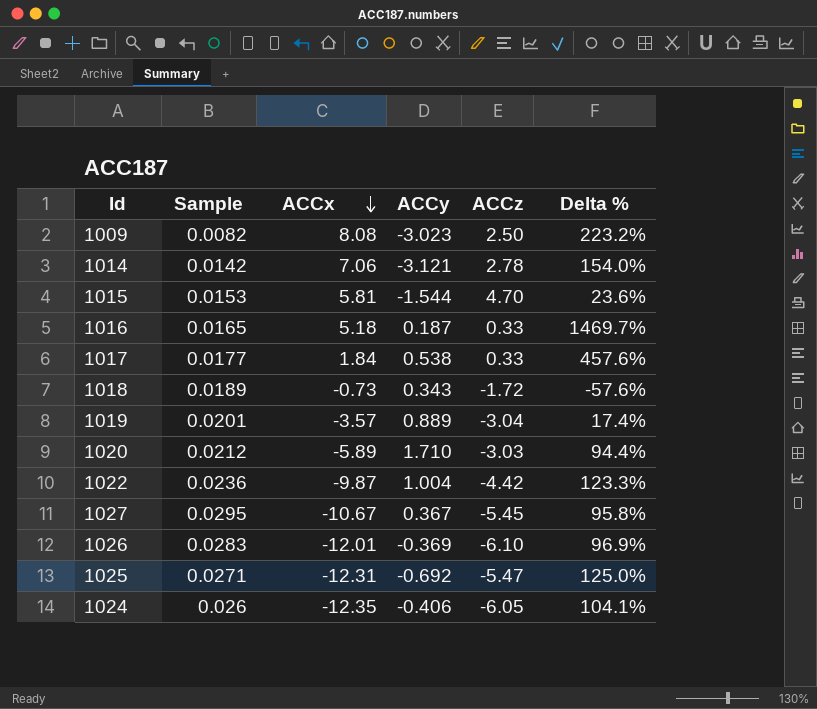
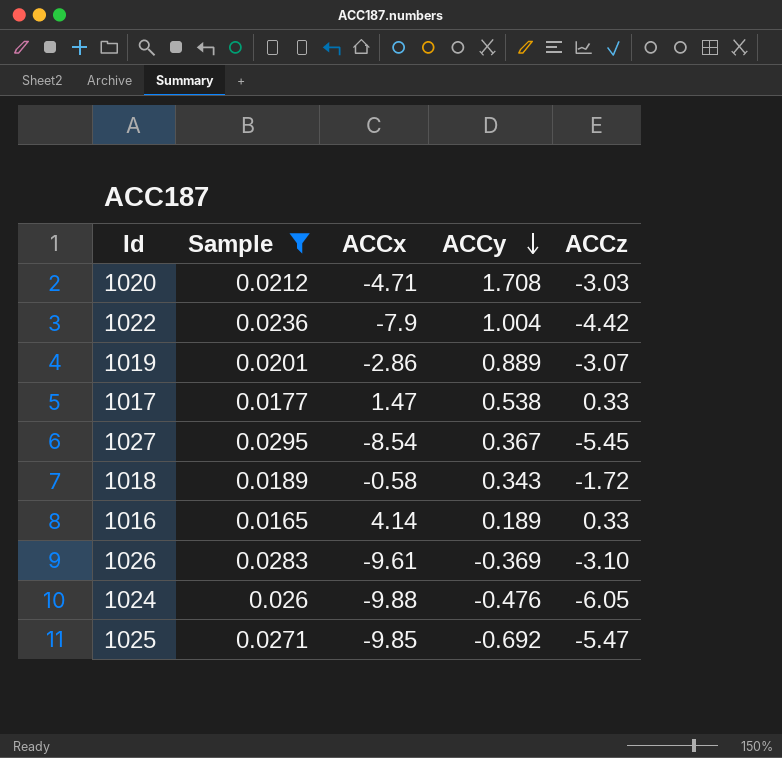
filter: none -> Sample >= 0.0165
row order: ACCx descending -> ACCy descending
column Delta % | formula: ([ACCx] - [ACCz]) / [ACCz] -> none
1020 | ACCx: -5.89 -> -4.71
1020 | ACCy: 1.710 -> 1.708
1022 | ACCx: -9.87 -> -7.9
1019 | ACCx: -3.57 -> -2.86
1019 | ACCz: -3.04 -> -3.07
1017 | ACCx: 1.84 -> 1.47
1027 | ACCx: -10.67 -> -8.54
1018 | ACCx: -0.73 -> -0.58
1016 | ACCx: 5.18 -> 4.14
1016 | ACCy: 0.187 -> 0.189
1026 | ACCx: -12.01 -> -9.61
1026 | ACCz: -6.10 -> -3.10
1024 | ACCx: -12.35 -> -9.88
1024 | ACCy: -0.406 -> -0.476
1025 | ACCx: -12.31 -> -9.85

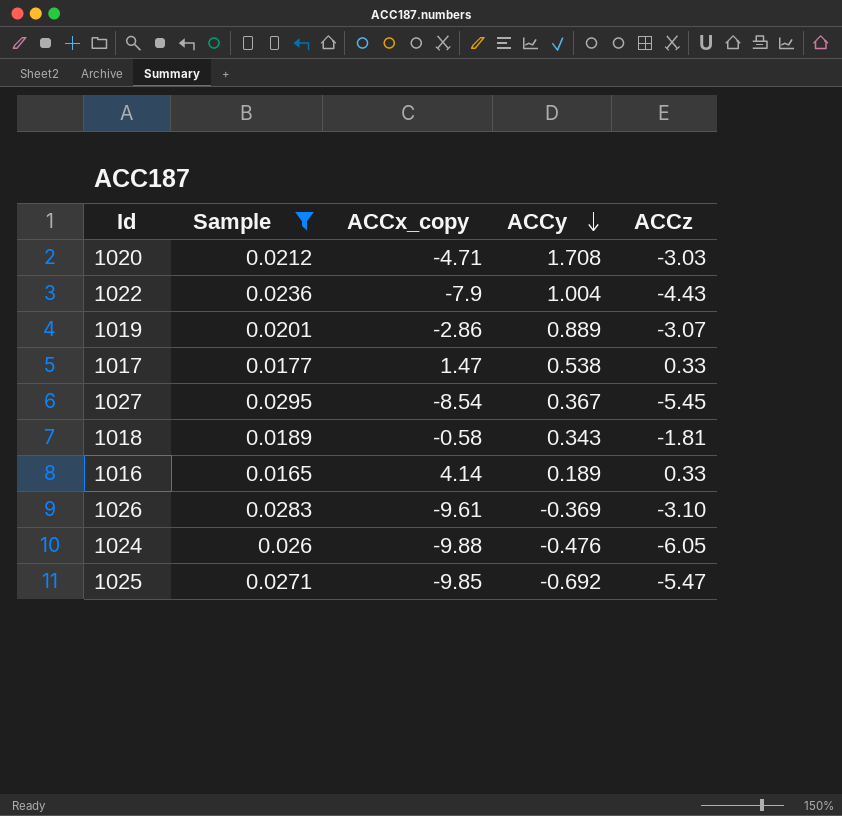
column name: ACCx -> ACCx_copy
1022 | ACCz: -4.42 -> -4.43
1018 | ACCz: -1.72 -> -1.81

